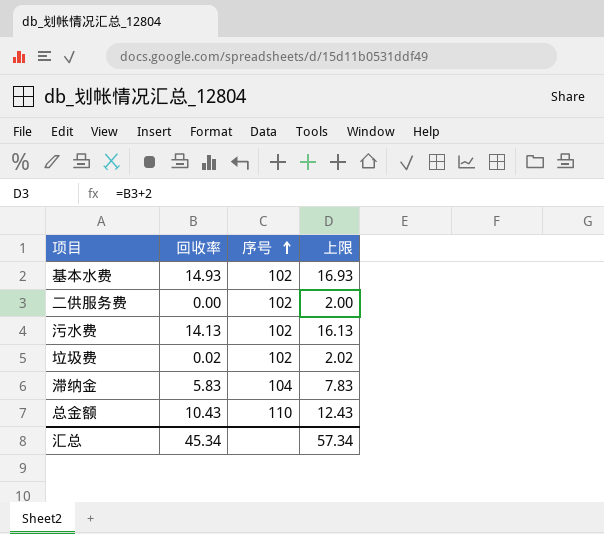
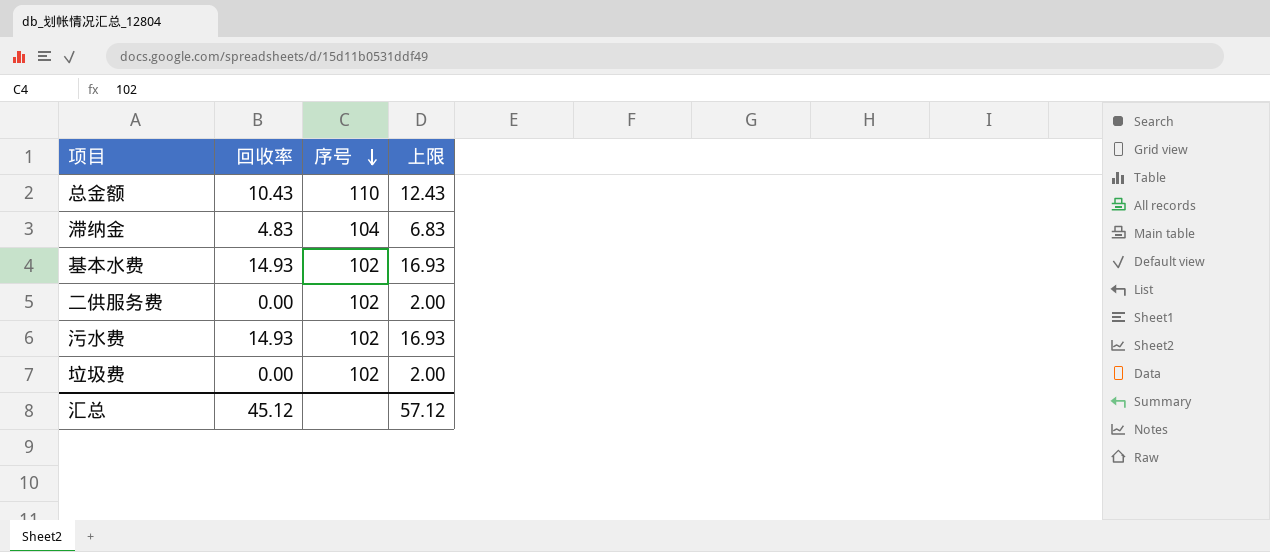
row order: 序号 ascending -> 序号 descending
滞纳金 | 回收率: 5.83 -> 4.83
滞纳金 | 上限: 7.83 -> 6.83
污水费 | 回收率: 14.13 -> 14.93
污水费 | 上限: 16.13 -> 16.93
垃圾费 | 回收率: 0.02 -> 0.00
垃圾费 | 上限: 2.02 -> 2.00
汇总 | 回收率: 45.34 -> 45.12
汇总 | 上限: 57.34 -> 57.12

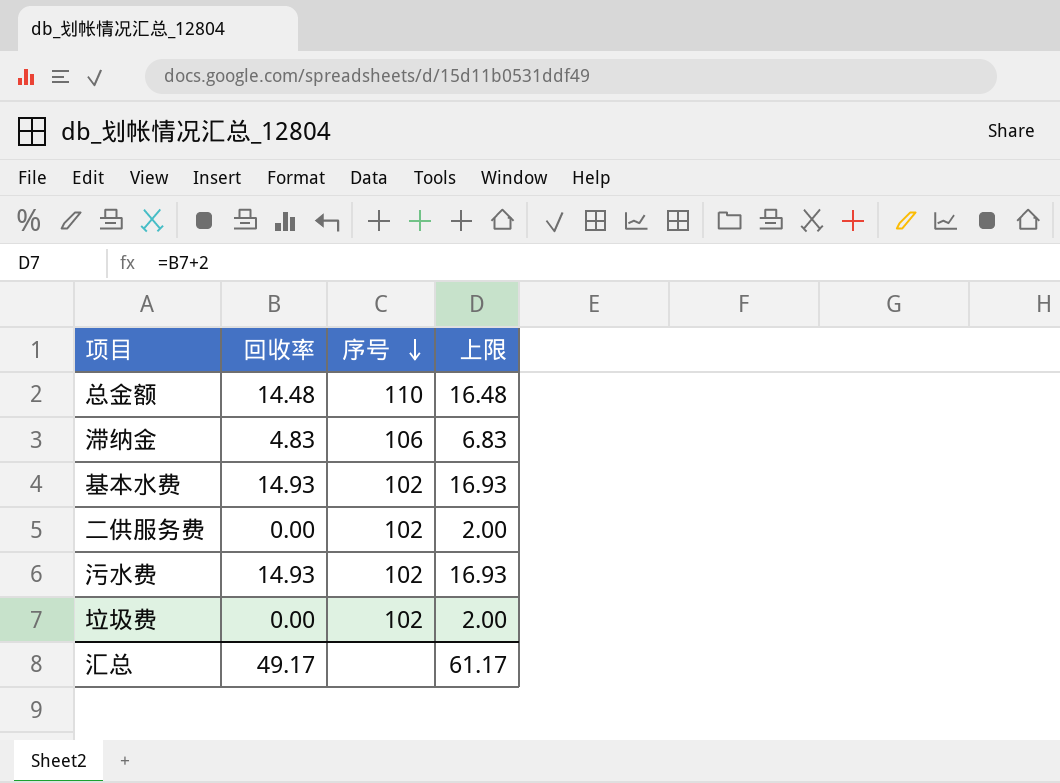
总金额 | 回收率: 10.43 -> 14.48
总金额 | 上限: 12.43 -> 16.48
滞纳金 | 序号: 104 -> 106
汇总 | 回收率: 45.12 -> 49.17
汇总 | 上限: 57.12 -> 61.17

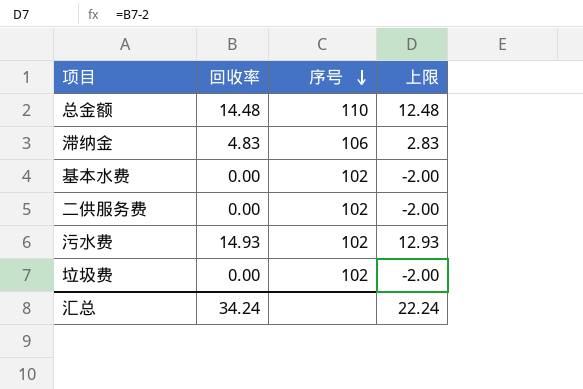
column 上限 | formula: [回收率] + 2 -> [回收率] - 2
基本水费 | 回收率: 14.93 -> 0.00
汇总 | 回收率: 49.17 -> 34.24
汇总 | 上限: 61.17 -> 22.24

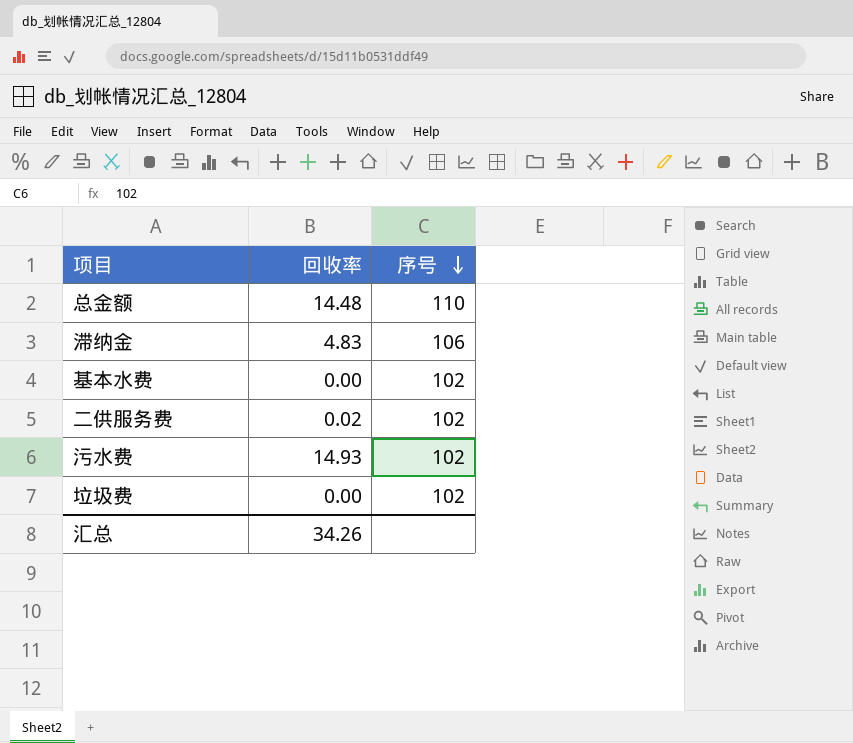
column 上限 | formula: [回收率] - 2 -> none
二供服务费 | 回收率: 0.00 -> 0.02
汇总 | 回收率: 34.24 -> 34.26

